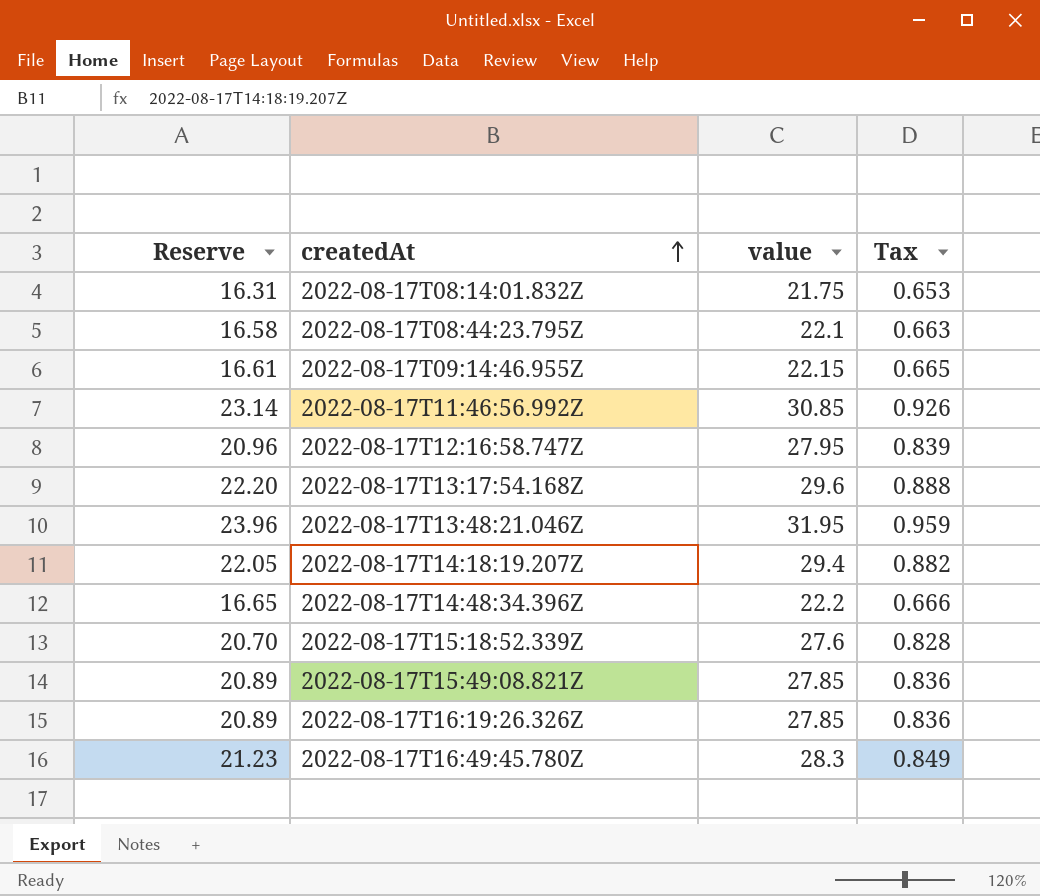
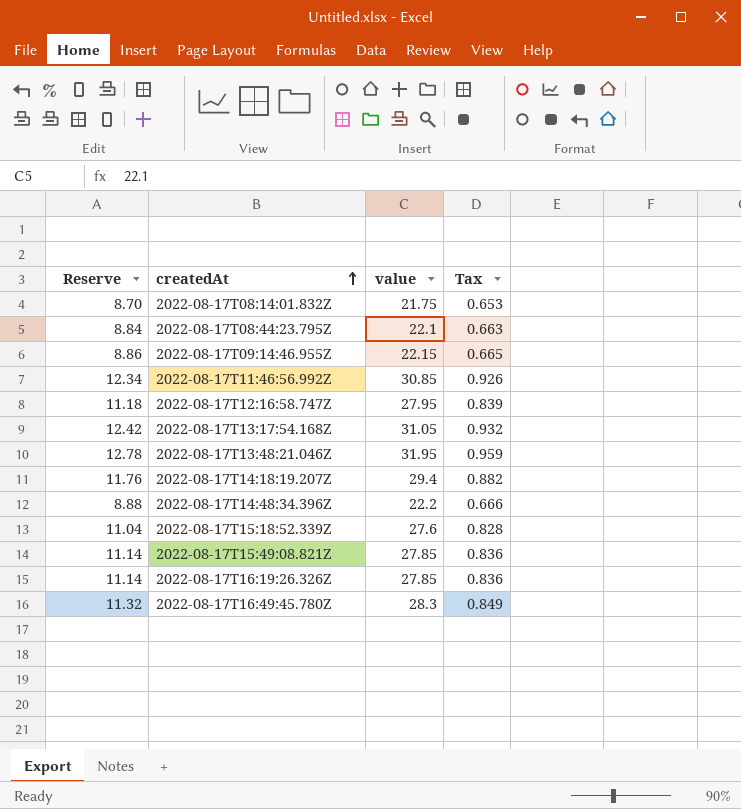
column Reserve | formula: [value] * 0.75 -> [value] * 0.4
2022-08-17T13:17:54.168Z | value: 29.6 -> 31.05
2022-08-17T13:17:54.168Z | Tax: 0.888 -> 0.932

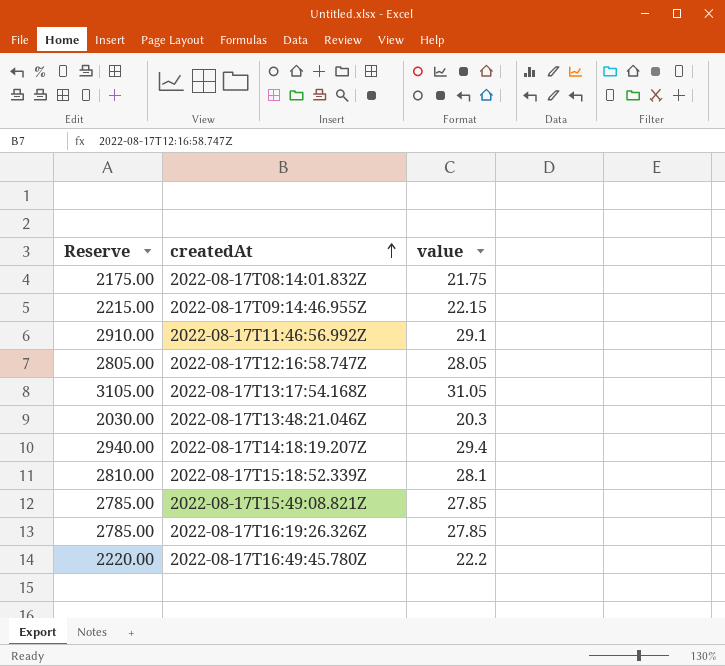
column Tax | formula: [value] * 0.03 -> none
column Reserve | formula: [value] * 0.4 -> [value] * 100
row 2022-08-17T08:44:23.795Z: 8.84 | 22.1 | 0.663 -> none
row 2022-08-17T14:48:34.396Z: 8.88 | 22.2 | 0.666 -> none
2022-08-17T11:46:56.992Z | value: 30.85 -> 29.1
2022-08-17T12:16:58.747Z | value: 27.95 -> 28.05
2022-08-17T13:48:21.046Z | value: 31.95 -> 20.3
2022-08-17T15:18:52.339Z | value: 27.6 -> 28.1
2022-08-17T16:49:45.780Z | value: 28.3 -> 22.2

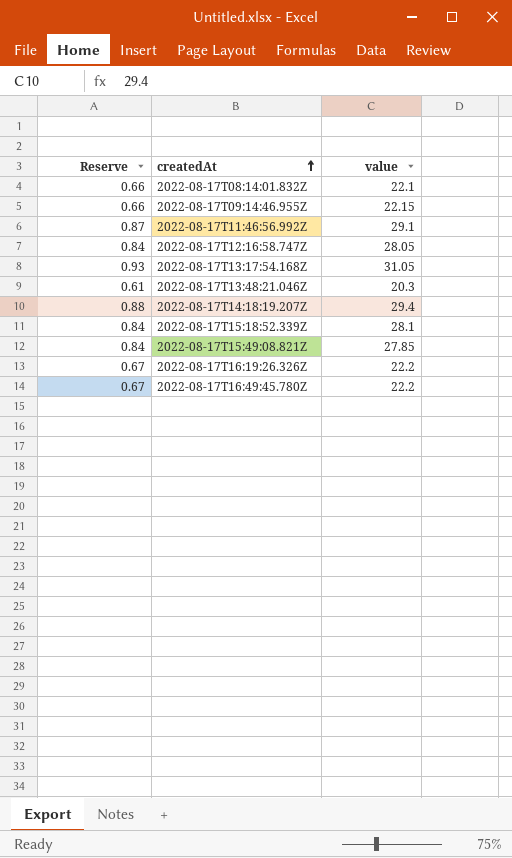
column Reserve | formula: [value] * 100 -> [value] * 0.03
2022-08-17T08:14:01.832Z | value: 21.75 -> 22.1
2022-08-17T16:19:26.326Z | value: 27.85 -> 22.2

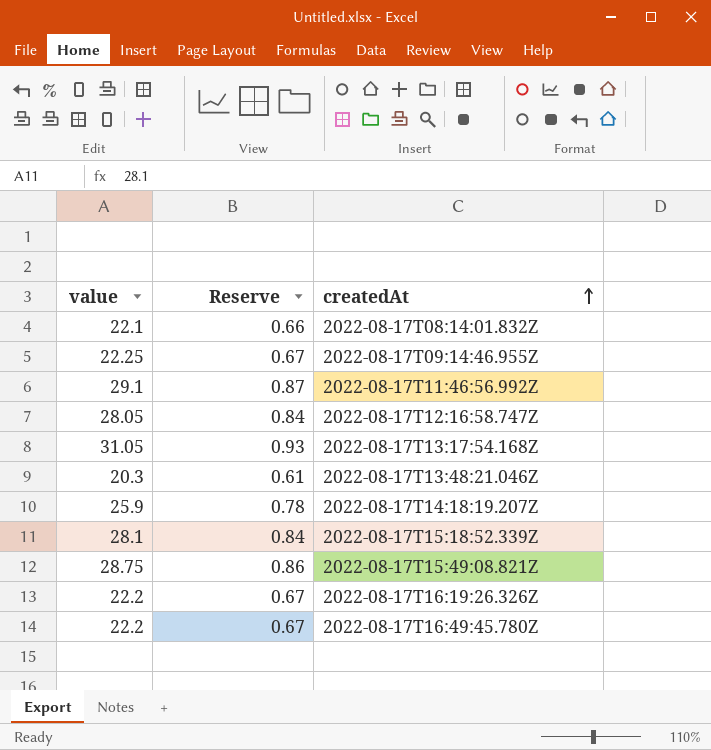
column value | position: 3 -> 1
2022-08-17T09:14:46.955Z | value: 22.15 -> 22.25
2022-08-17T09:14:46.955Z | Reserve: 0.66 -> 0.67
2022-08-17T14:18:19.207Z | value: 29.4 -> 25.9
2022-08-17T14:18:19.207Z | Reserve: 0.88 -> 0.78
2022-08-17T15:49:08.821Z | value: 27.85 -> 28.75
2022-08-17T15:49:08.821Z | Reserve: 0.84 -> 0.86

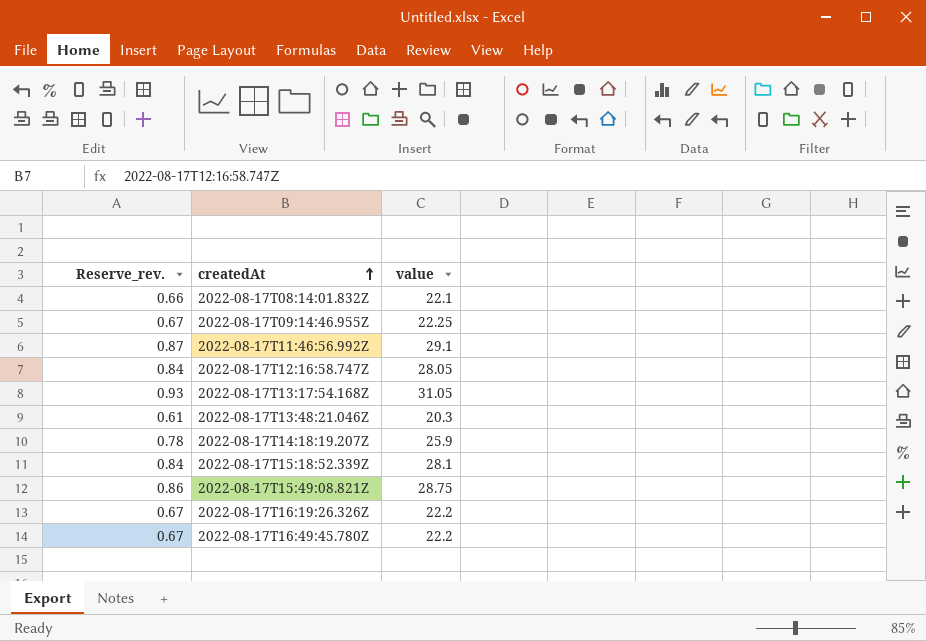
column name: Reserve -> Reserve_rev.
column value | position: 1 -> 3

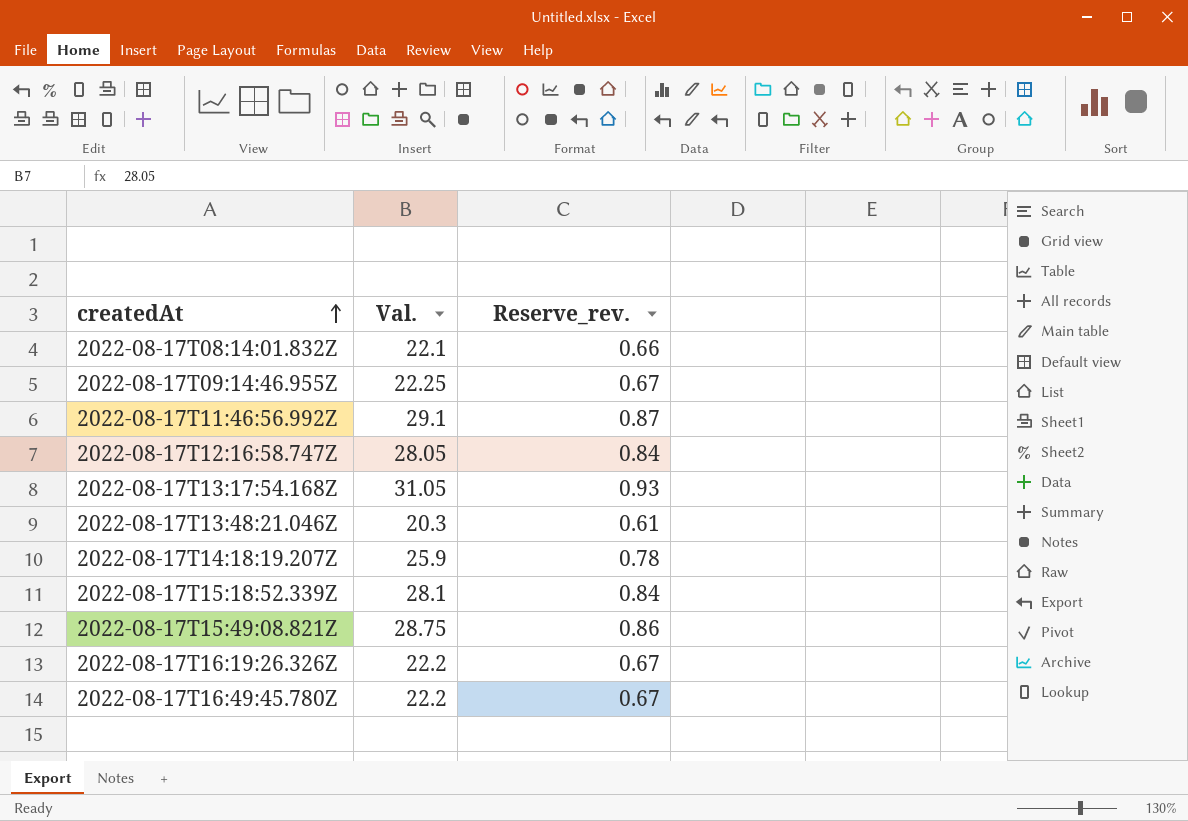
column name: value -> Val.
column Reserve_rev. | position: 1 -> 3

